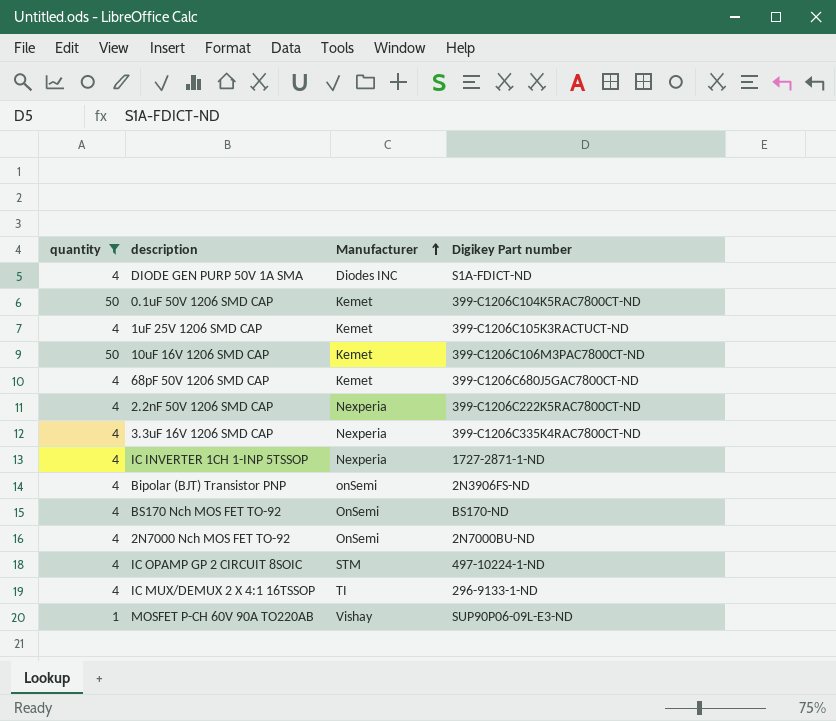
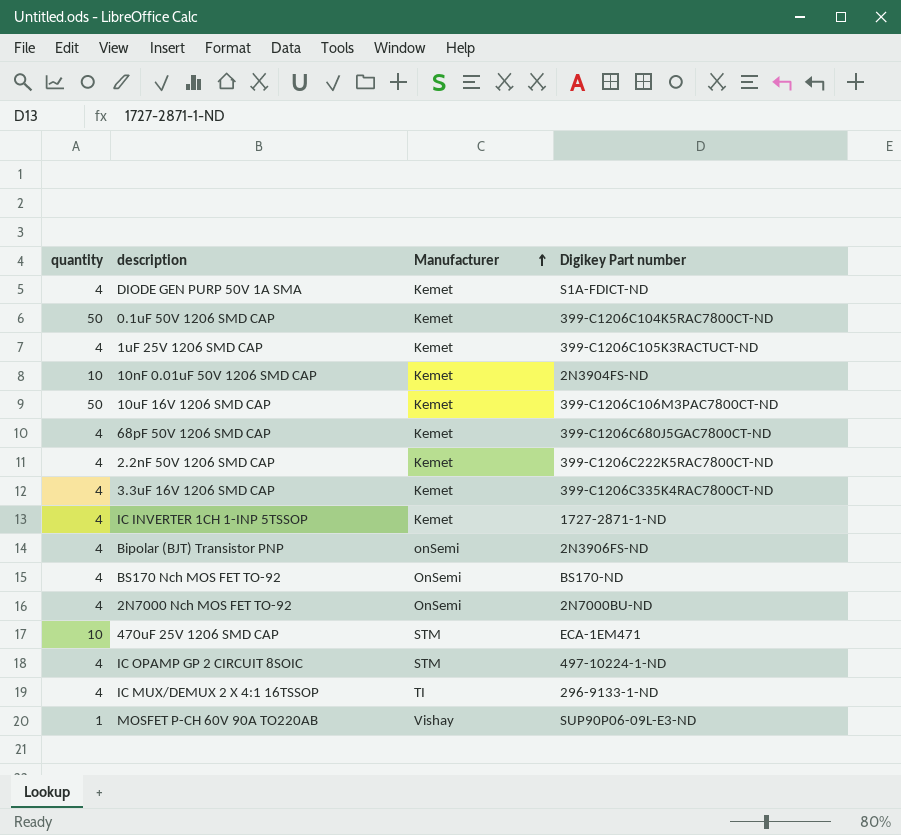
filter: quantity != 10 -> none
DIODE GEN PURP 50V 1A SMA | Manufacturer: Diodes INC -> Kemet
2.2nF 50V 1206 SMD CAP | Manufacturer: Nexperia -> Kemet
3.3uF 16V 1206 SMD CAP | Manufacturer: Nexperia -> Kemet
IC INVERTER 1CH 1-INP 5TSSOP | Manufacturer: Nexperia -> Kemet

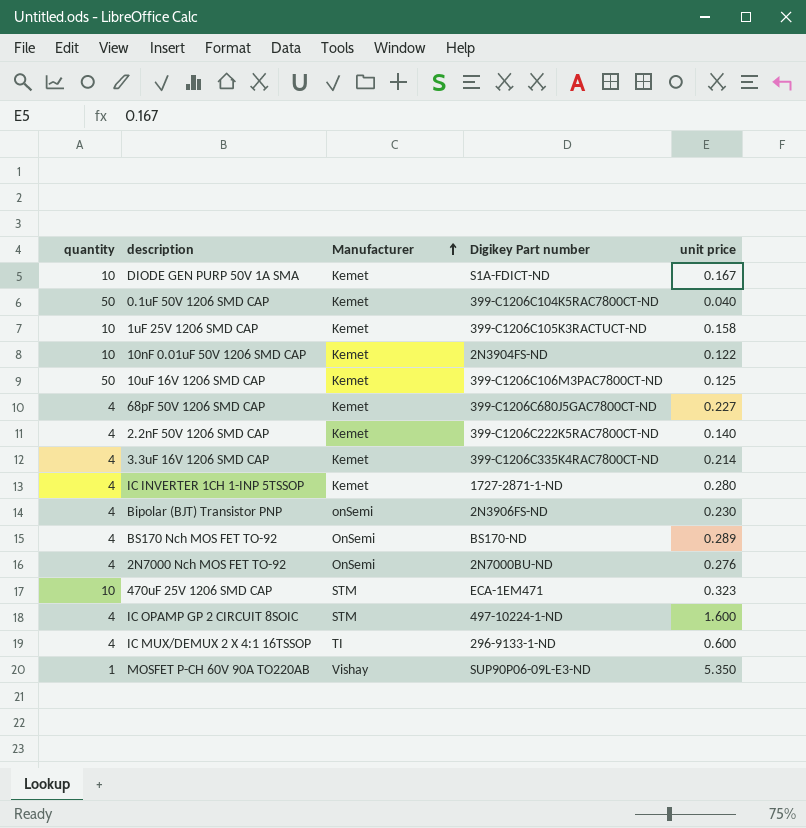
column unit price | position: none -> 5
DIODE GEN PURP 50V 1A SMA | quantity: 4 -> 10
1uF 25V 1206 SMD CAP | quantity: 4 -> 10

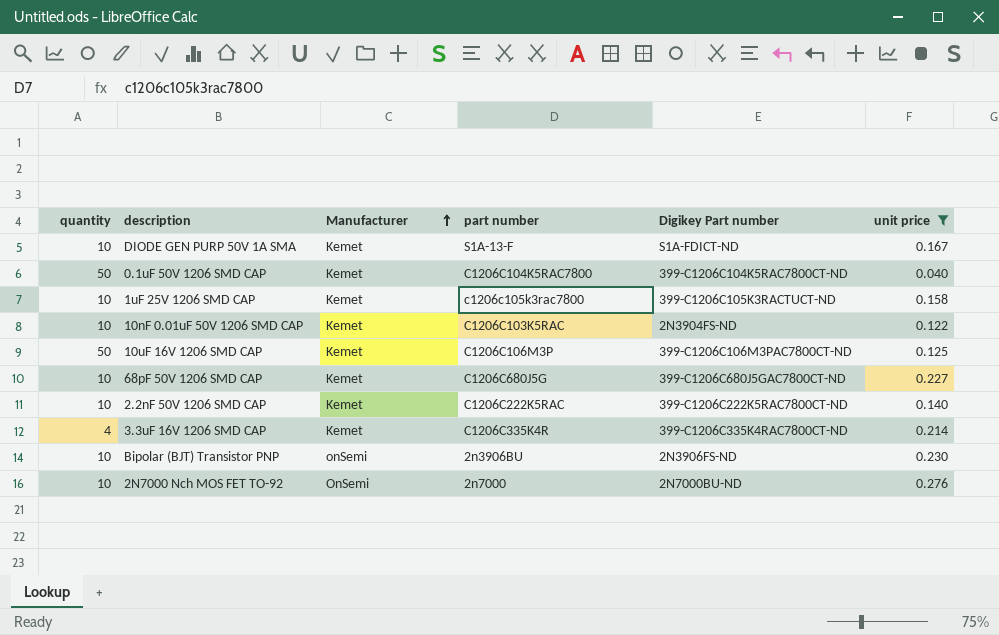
filter: none -> unit price <= 0.276
column part number | position: none -> 4
68pF 50V 1206 SMD CAP | quantity: 4 -> 10
2.2nF 50V 1206 SMD CAP | quantity: 4 -> 10
Bipolar (BJT) Transistor PNP | quantity: 4 -> 10
2N7000 Nch MOS FET TO-92 | quantity: 4 -> 10

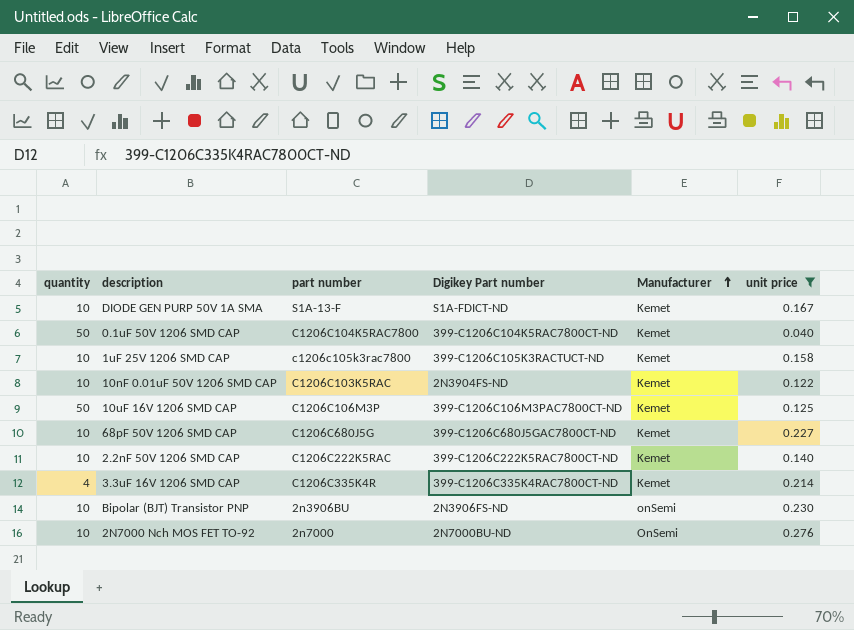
column Manufacturer | position: 3 -> 5

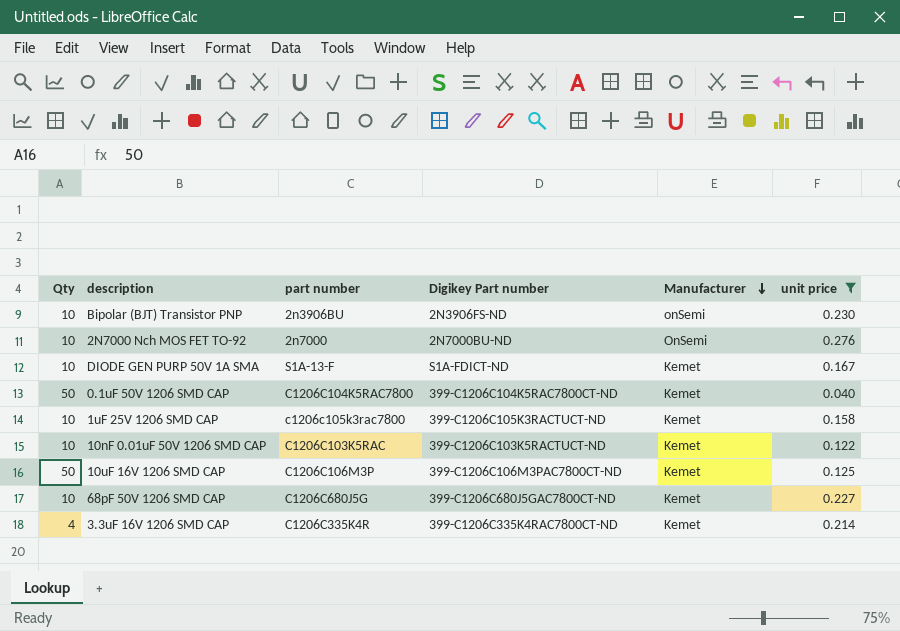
row order: Manufacturer ascending -> Manufacturer descending
column name: quantity -> Qty
row 2.2nF 50V 1206 SMD CAP: 10 | C1206C222K5RAC | 399-C1206C222K5RAC7800CT-ND | Kemet | 0.140 -> none
10nF 0.01uF 50V 1206 SMD CAP | Digikey Part number: 2N3904FS-ND -> 399-C1206C103K5RACTUCT-ND

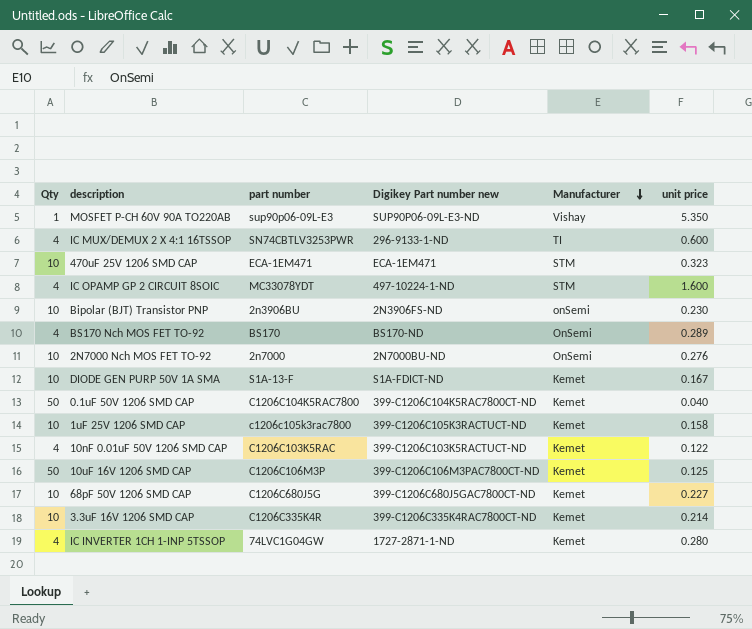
filter: unit price <= 0.276 -> none
column name: Digikey Part number -> Digikey Part number new
10nF 0.01uF 50V 1206 SMD CAP | Qty: 10 -> 4
3.3uF 16V 1206 SMD CAP | Qty: 4 -> 10

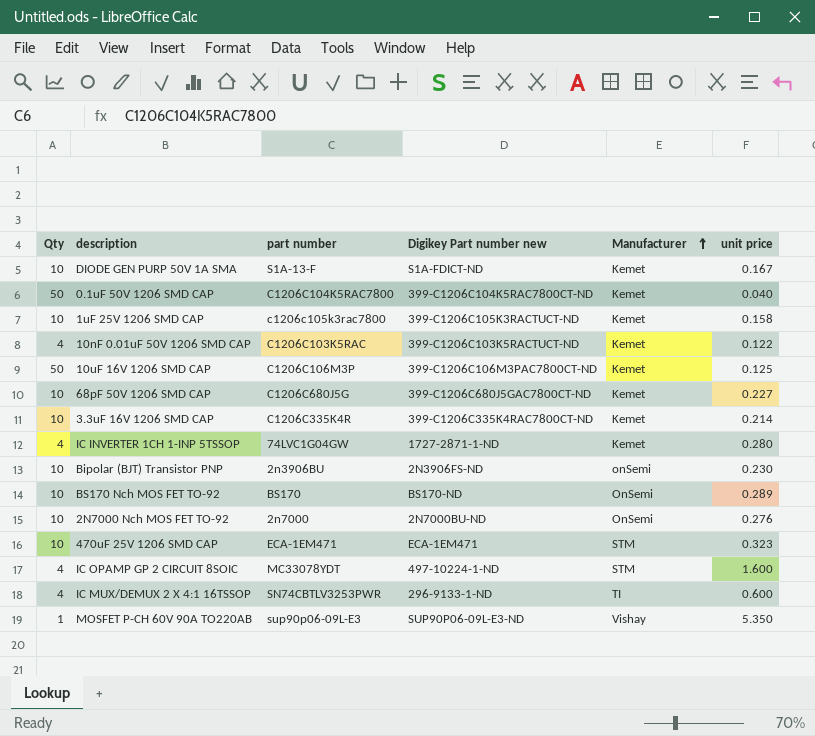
row order: Manufacturer descending -> Manufacturer ascending
BS170 Nch MOS FET TO-92 | Qty: 4 -> 10

